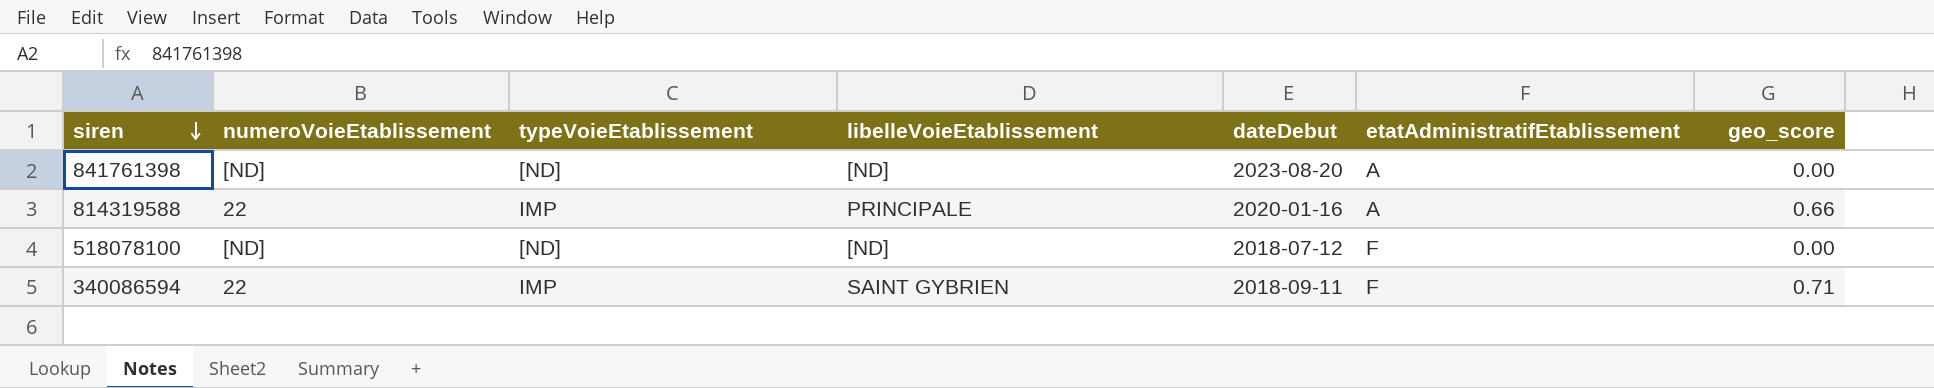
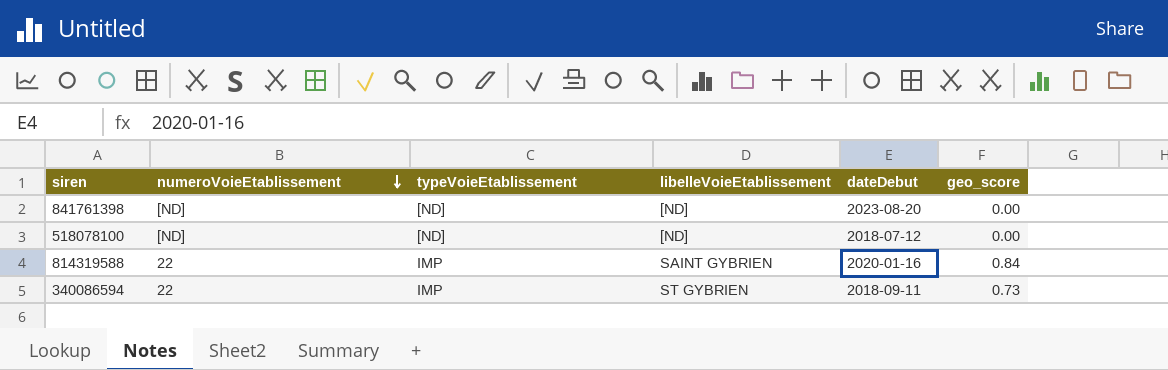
row order: siren descending -> numeroVoieEtablissement descending
column etatAdministratifEtablissement | position: 6 -> none
814319588 | libelleVoieEtablissement: PRINCIPALE -> SAINT GYBRIEN
814319588 | geo_score: 0.66 -> 0.84
340086594 | libelleVoieEtablissement: SAINT GYBRIEN -> ST GYBRIEN
340086594 | geo_score: 0.71 -> 0.73

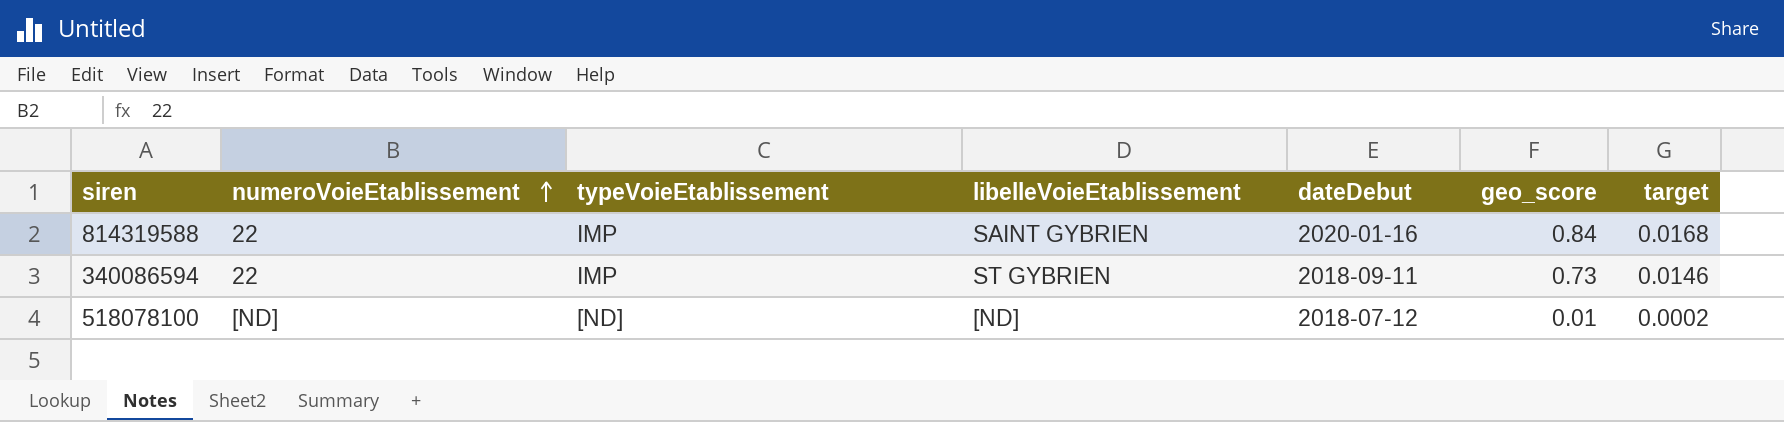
row order: numeroVoieEtablissement descending -> numeroVoieEtablissement ascending
column target | formula: none -> [geo_score] * 0.02
row 841761398: [ND] | [ND] | [ND] | 2023-08-20 | 0.00 -> none
518078100 | geo_score: 0.00 -> 0.01

